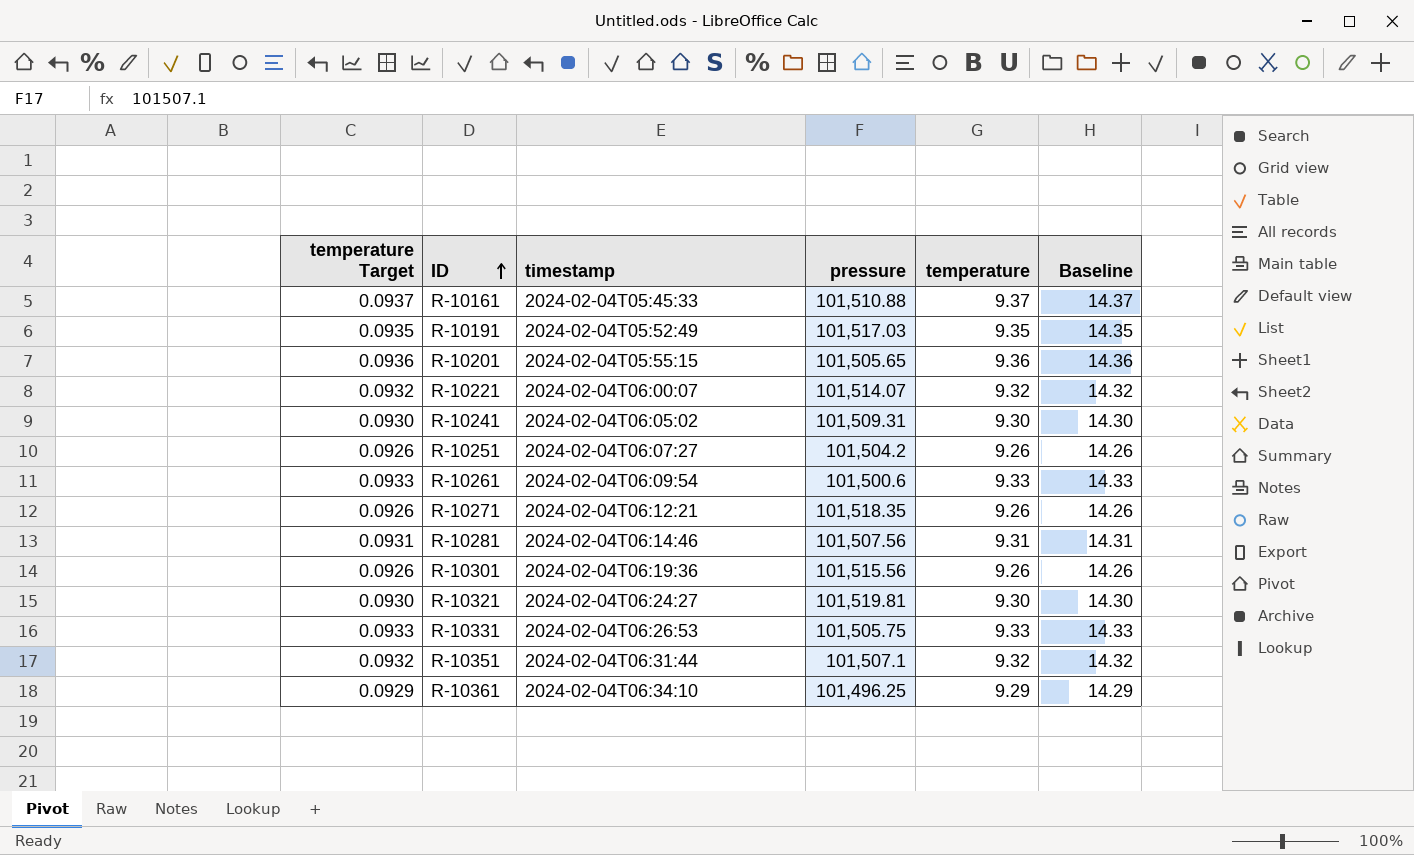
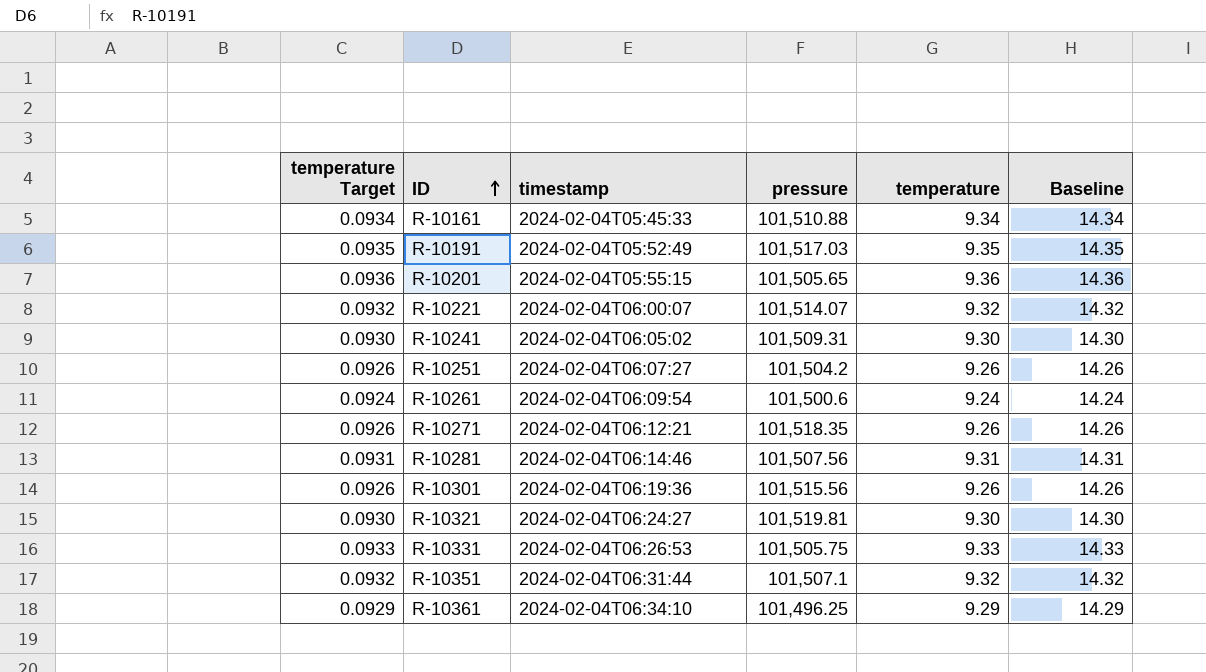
R-10161 | temperature Target: 0.0937 -> 0.0934
R-10161 | temperature: 9.37 -> 9.34
R-10161 | Baseline: 14.37 -> 14.34
R-10261 | temperature Target: 0.0933 -> 0.0924
R-10261 | temperature: 9.33 -> 9.24
R-10261 | Baseline: 14.33 -> 14.24

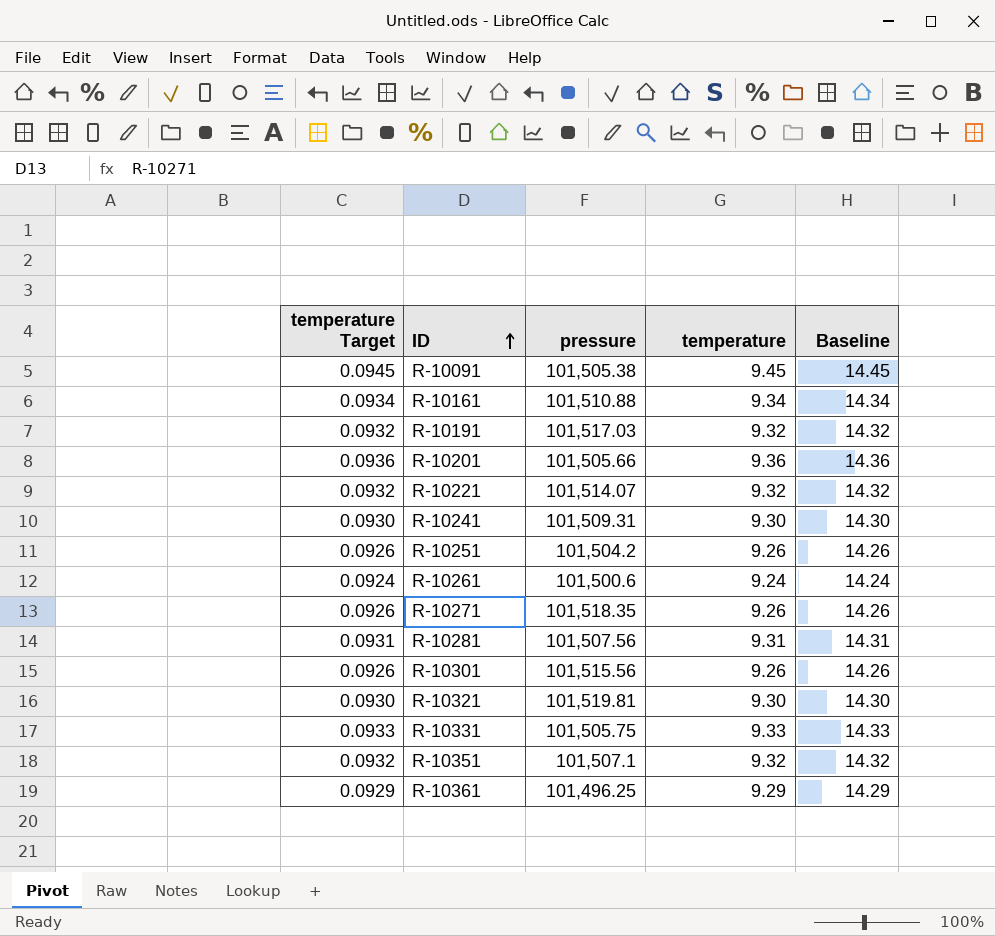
column timestamp | position: 3 -> none
row R-10091: none -> 0.0945 | 101,505.38 | 9.45 | 14.45
R-10191 | temperature Target: 0.0935 -> 0.0932
R-10191 | temperature: 9.35 -> 9.32
R-10191 | Baseline: 14.35 -> 14.32
R-10201 | pressure: 101,505.65 -> 101,505.66

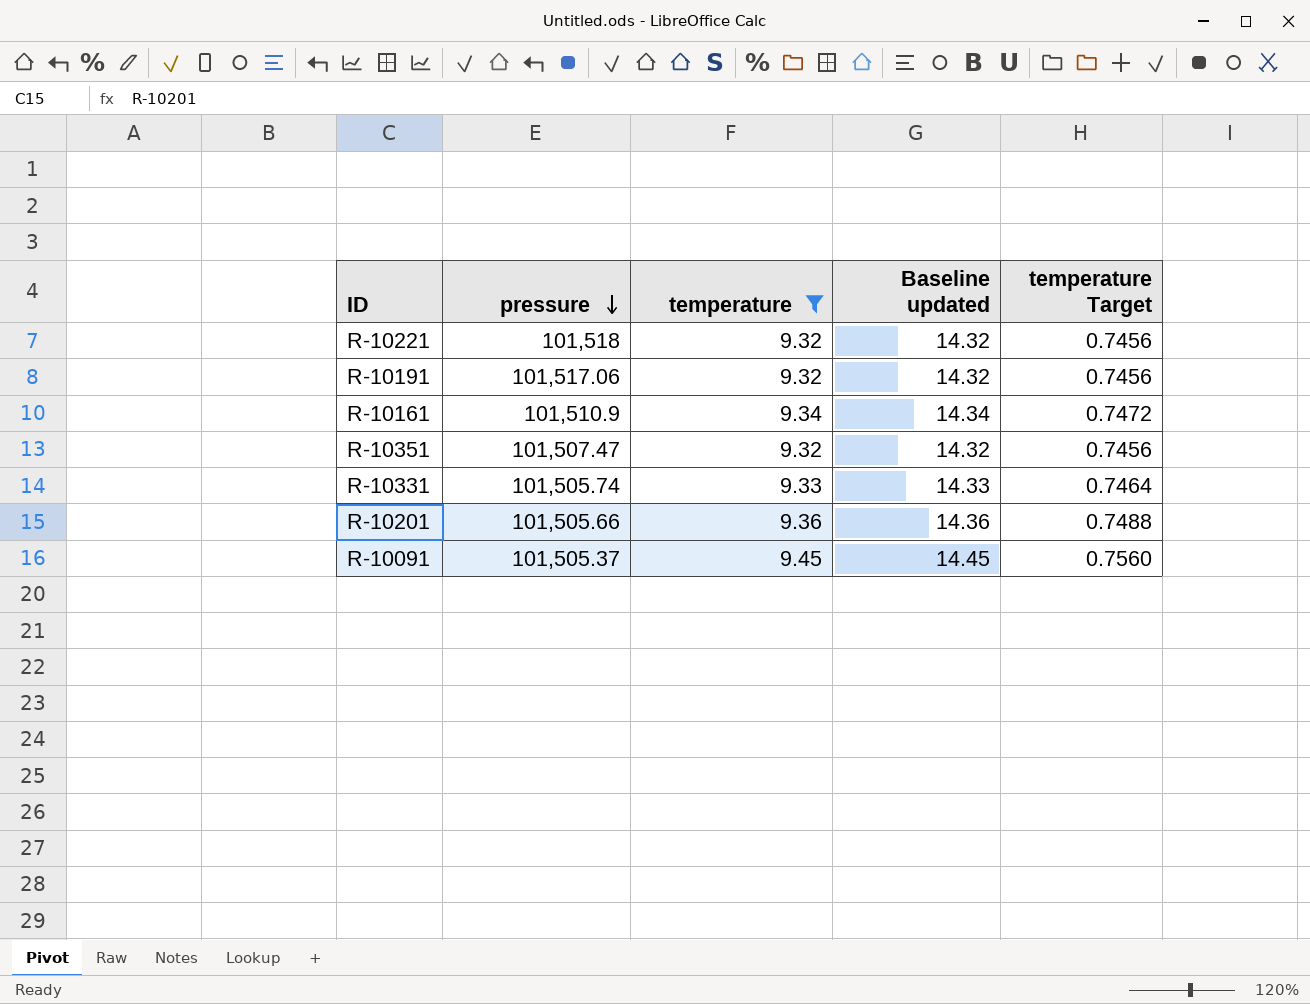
filter: none -> temperature >= 9.32
row order: ID ascending -> pressure descending
column name: Baseline -> Baseline updated
column temperature Target | formula: [temperature] * 0.01 -> [temperature] * 0.08
column temperature Target | position: 1 -> 5
R-10221 | pressure: 101,514.07 -> 101,518
R-10191 | pressure: 101,517.03 -> 101,517.06
R-10161 | pressure: 101,510.88 -> 101,510.9
R-10351 | pressure: 101,507.1 -> 101,507.47
R-10331 | pressure: 101,505.75 -> 101,505.74
R-10091 | pressure: 101,505.38 -> 101,505.37

